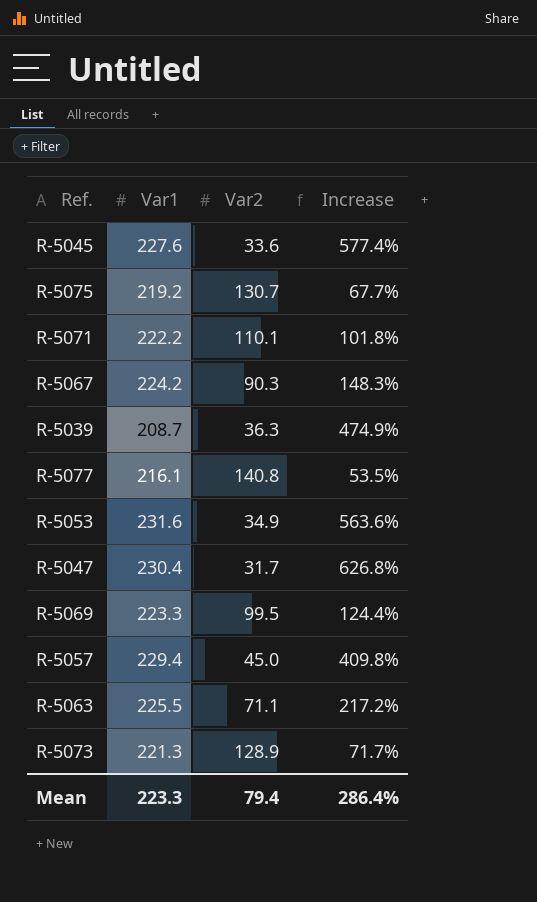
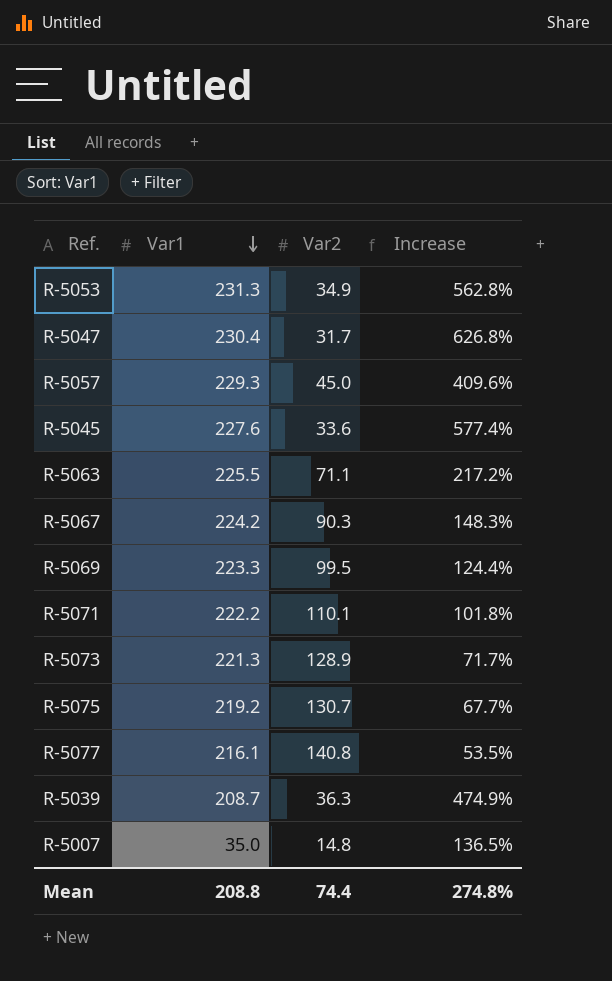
row order: none -> Var1 descending
R-5053 | Var1: 231.6 -> 231.3
R-5053 | Increase: 563.6% -> 562.8%
R-5057 | Var1: 229.4 -> 229.3
R-5057 | Increase: 409.8% -> 409.6%
row R-5007: none -> 35.0 | 14.8 | 136.5%
Mean | Var1: 223.3 -> 208.8
Mean | Var2: 79.4 -> 74.4
Mean | Increase: 286.4% -> 274.8%

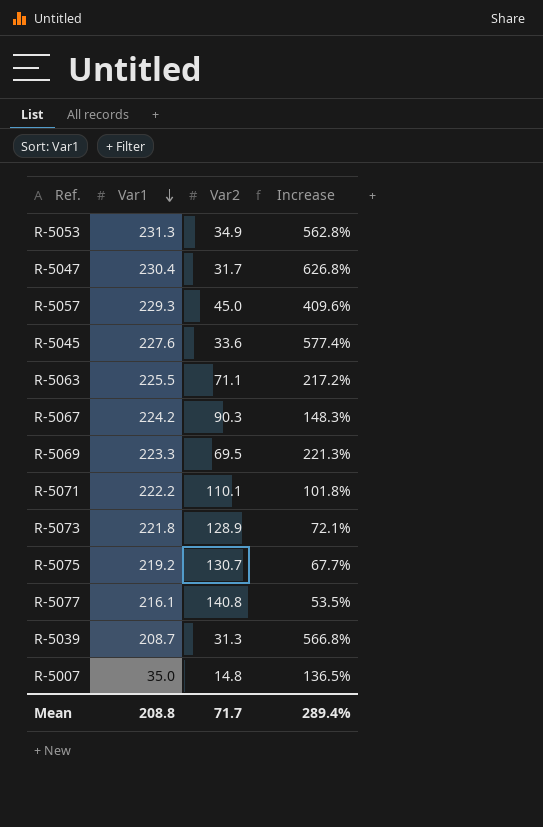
R-5069 | Var2: 99.5 -> 69.5
R-5069 | Increase: 124.4% -> 221.3%
R-5073 | Var1: 221.3 -> 221.8
R-5073 | Increase: 71.7% -> 72.1%
R-5039 | Var2: 36.3 -> 31.3
R-5039 | Increase: 474.9% -> 566.8%
Mean | Var2: 74.4 -> 71.7
Mean | Increase: 274.8% -> 289.4%

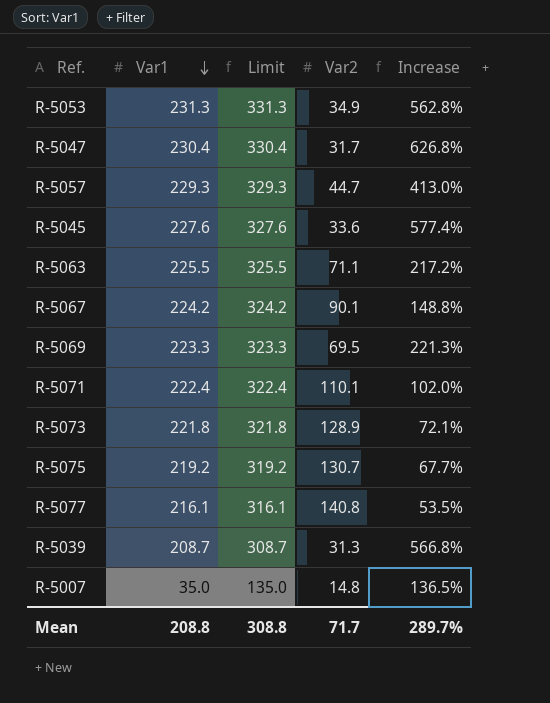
column Limit | formula: none -> [Var1] + 100
R-5057 | Var2: 45.0 -> 44.7
R-5057 | Increase: 409.6% -> 413.0%
R-5067 | Var2: 90.3 -> 90.1
R-5067 | Increase: 148.3% -> 148.8%
R-5071 | Var1: 222.2 -> 222.4
R-5071 | Increase: 101.8% -> 102.0%
Mean | Increase: 289.4% -> 289.7%

